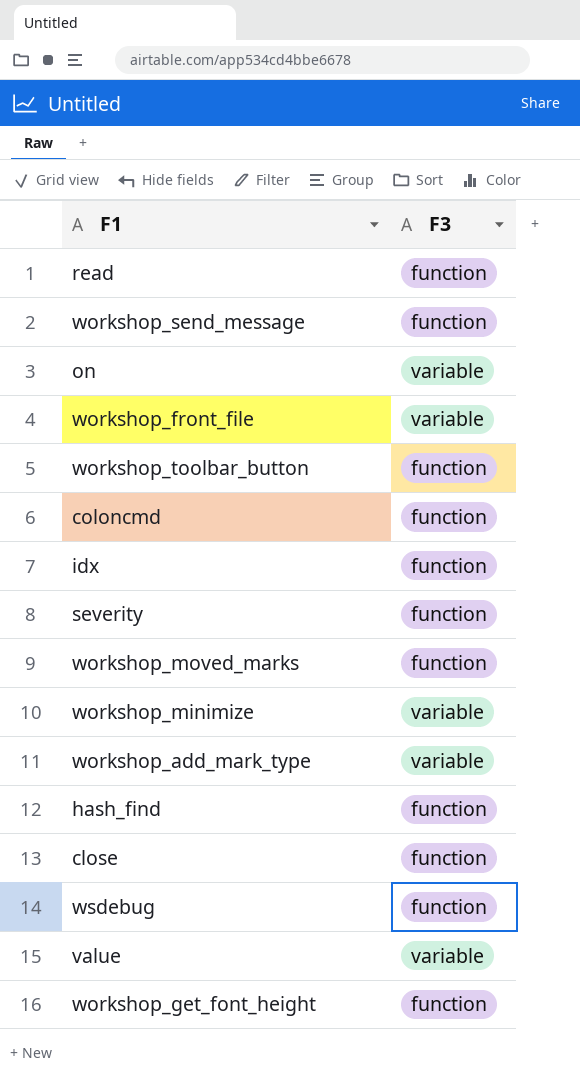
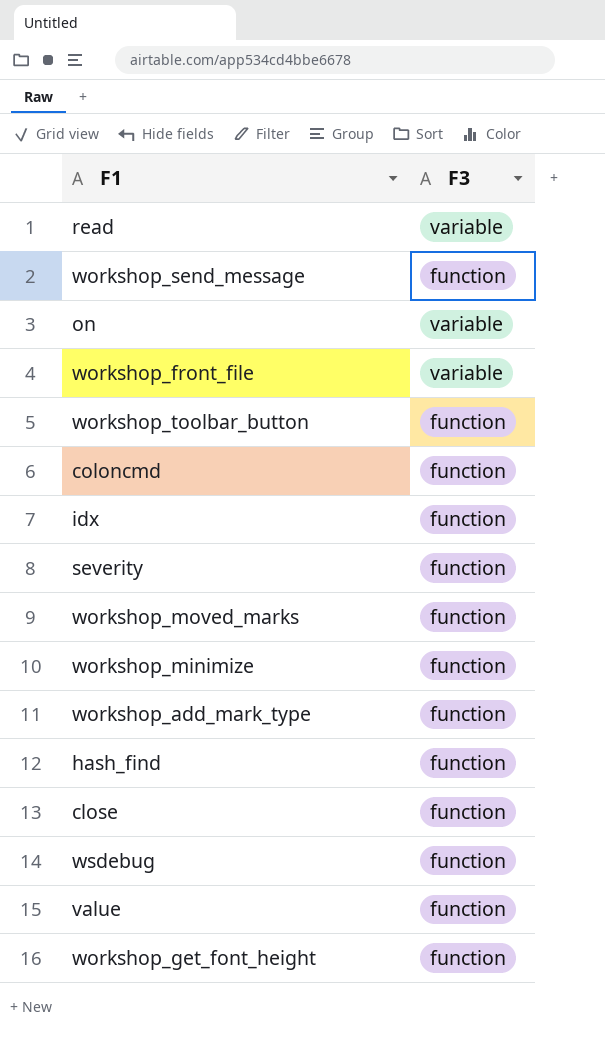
read | F3: function -> variable
workshop_minimize | F3: variable -> function
workshop_add_mark_type | F3: variable -> function
value | F3: variable -> function

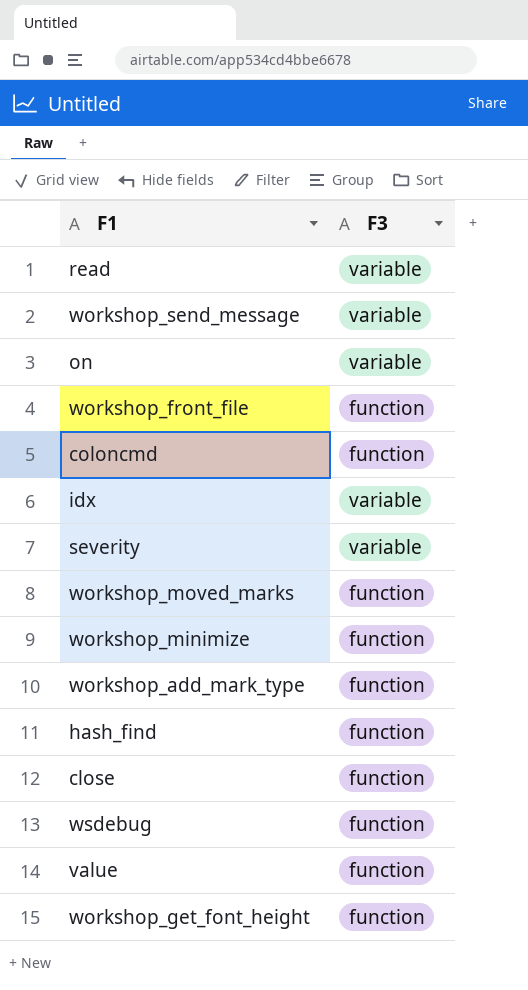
row workshop_toolbar_button: function -> none
workshop_send_message | F3: function -> variable
workshop_front_file | F3: variable -> function
idx | F3: function -> variable
severity | F3: function -> variable

